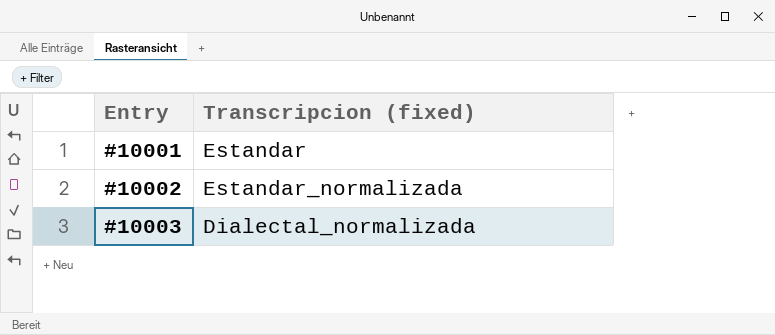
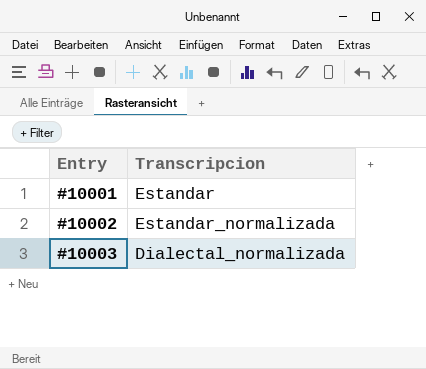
column name: Transcripcion (fixed) -> Transcripcion

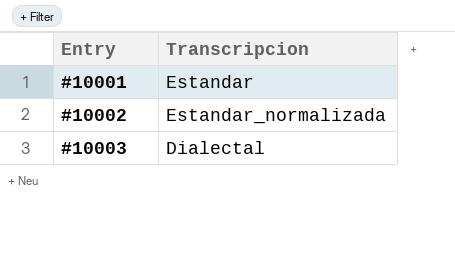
#10003 | Transcripcion: Dialectal_normalizada -> Dialectal

